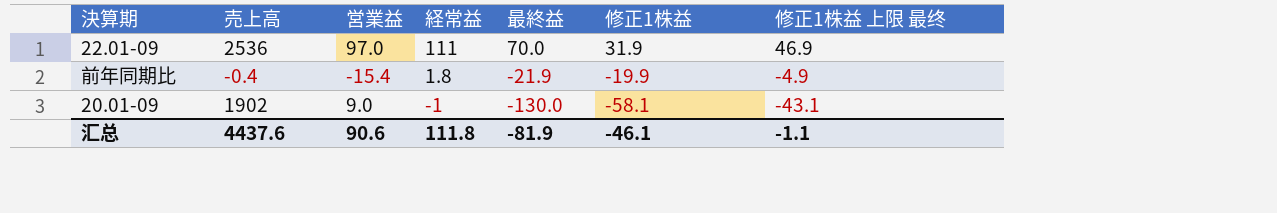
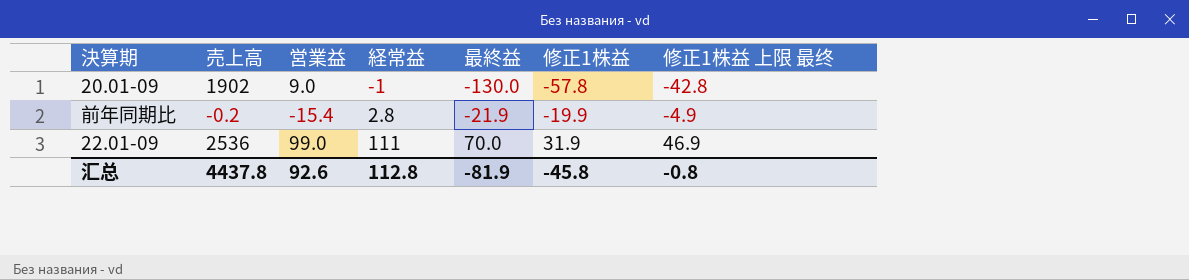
row order: 経常益 descending -> 経常益 ascending
20.01-09 | 修正1株益: -58.1 -> -57.8
20.01-09 | 修正1株益 上限 最终: -43.1 -> -42.8
前年同期比 | 売上高: -0.4 -> -0.2
前年同期比 | 経常益: 1.8 -> 2.8
22.01-09 | 営業益: 97.0 -> 99.0
汇总 | 売上高: 4437.6 -> 4437.8
汇总 | 営業益: 90.6 -> 92.6
汇总 | 経常益: 111.8 -> 112.8
汇总 | 修正1株益: -46.1 -> -45.8
汇总 | 修正1株益 上限 最终: -1.1 -> -0.8

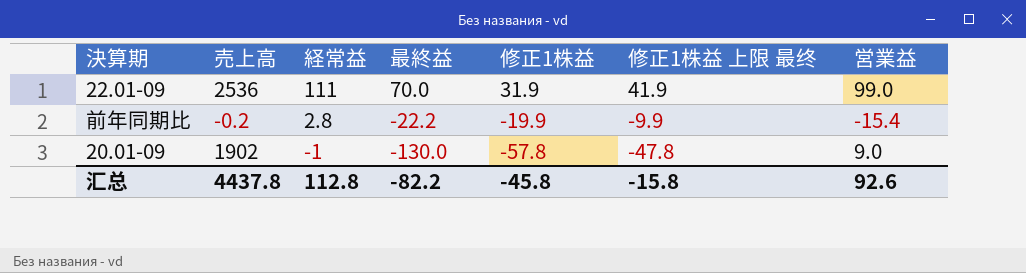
row order: 経常益 ascending -> 経常益 descending
column 修正1株益 上限 最终 | formula: [修正1株益] + 15 -> [修正1株益] + 10
column 営業益 | position: 3 -> 7
前年同期比 | 最終益: -21.9 -> -22.2
汇总 | 最終益: -81.9 -> -82.2
汇总 | 修正1株益 上限 最终: -0.8 -> -15.8

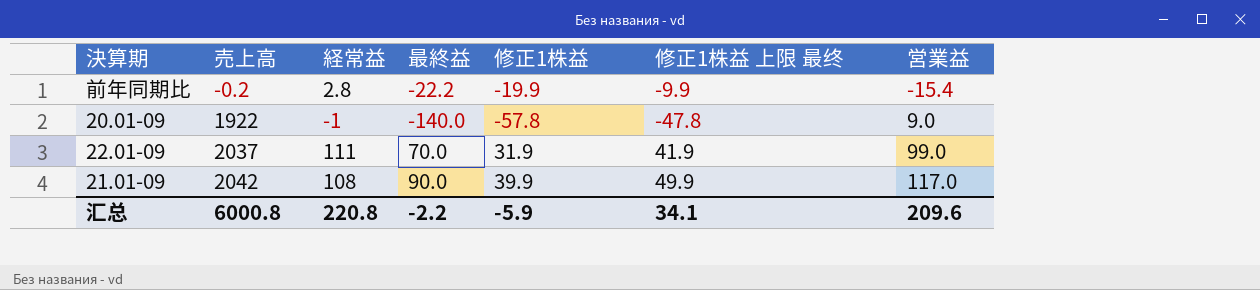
row order: 経常益 descending -> 売上高 ascending
20.01-09 | 売上高: 1902 -> 1922
20.01-09 | 最終益: -130.0 -> -140.0
22.01-09 | 売上高: 2536 -> 2037
row 21.01-09: none -> 2042 | 108 | 90.0 | 39.9 | 49.9 | 117.0
汇总 | 売上高: 4437.8 -> 6000.8
汇总 | 経常益: 112.8 -> 220.8
汇总 | 最終益: -82.2 -> -2.2
汇总 | 修正1株益: -45.8 -> -5.9
汇总 | 修正1株益 上限 最终: -15.8 -> 34.1
汇总 | 営業益: 92.6 -> 209.6

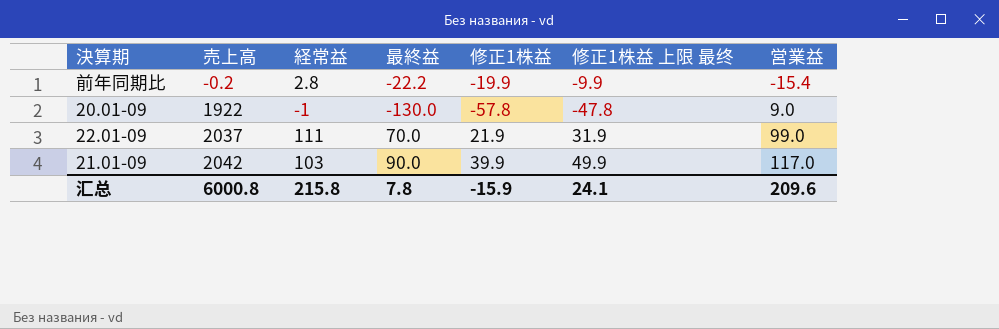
20.01-09 | 最終益: -140.0 -> -130.0
22.01-09 | 修正1株益: 31.9 -> 21.9
22.01-09 | 修正1株益 上限 最终: 41.9 -> 31.9
21.01-09 | 経常益: 108 -> 103
汇总 | 経常益: 220.8 -> 215.8
汇总 | 最終益: -2.2 -> 7.8
汇总 | 修正1株益: -5.9 -> -15.9
汇总 | 修正1株益 上限 最终: 34.1 -> 24.1

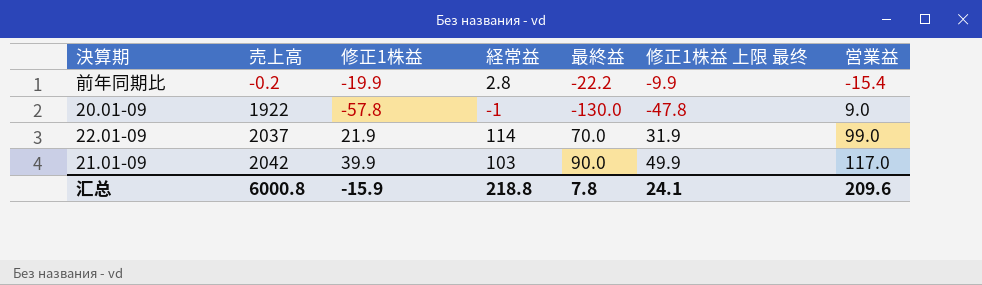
column 修正1株益 | position: 5 -> 3
22.01-09 | 経常益: 111 -> 114
汇总 | 経常益: 215.8 -> 218.8

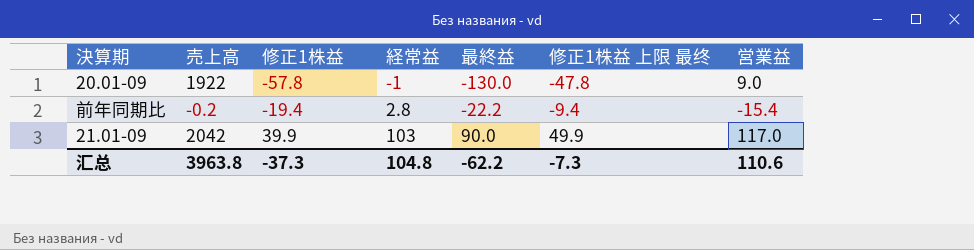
row order: 売上高 ascending -> 修正1株益 ascending
row 22.01-09: 2037 | 21.9 | 114 | 70.0 | 31.9 | 99.0 -> none
前年同期比 | 修正1株益: -19.9 -> -19.4
前年同期比 | 修正1株益 上限 最终: -9.9 -> -9.4
汇总 | 売上高: 6000.8 -> 3963.8
汇总 | 修正1株益: -15.9 -> -37.3
汇总 | 経常益: 218.8 -> 104.8
汇总 | 最終益: 7.8 -> -62.2
汇总 | 修正1株益 上限 最终: 24.1 -> -7.3
汇总 | 営業益: 209.6 -> 110.6

